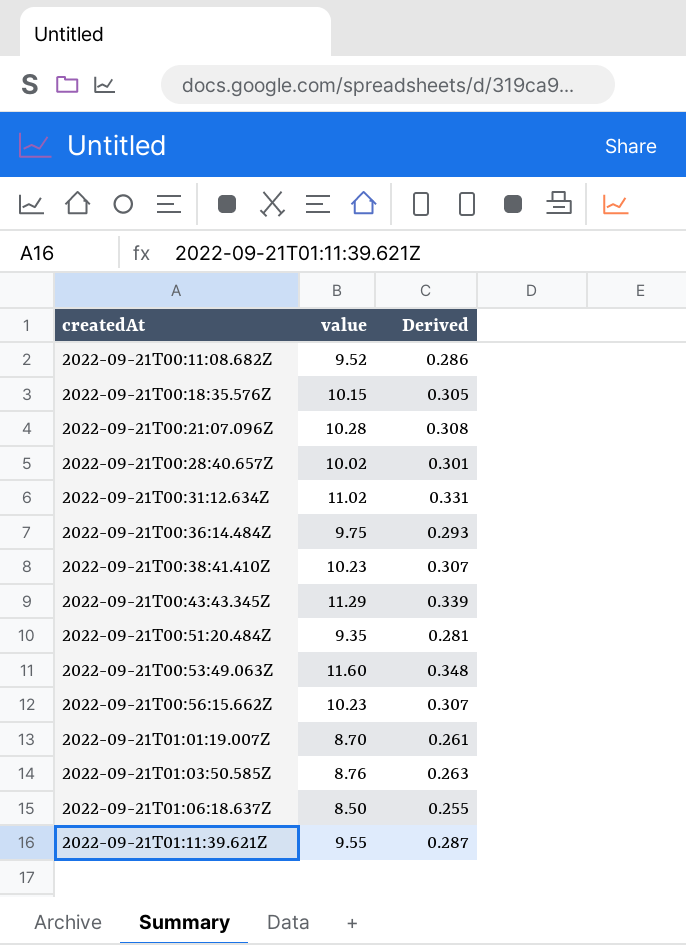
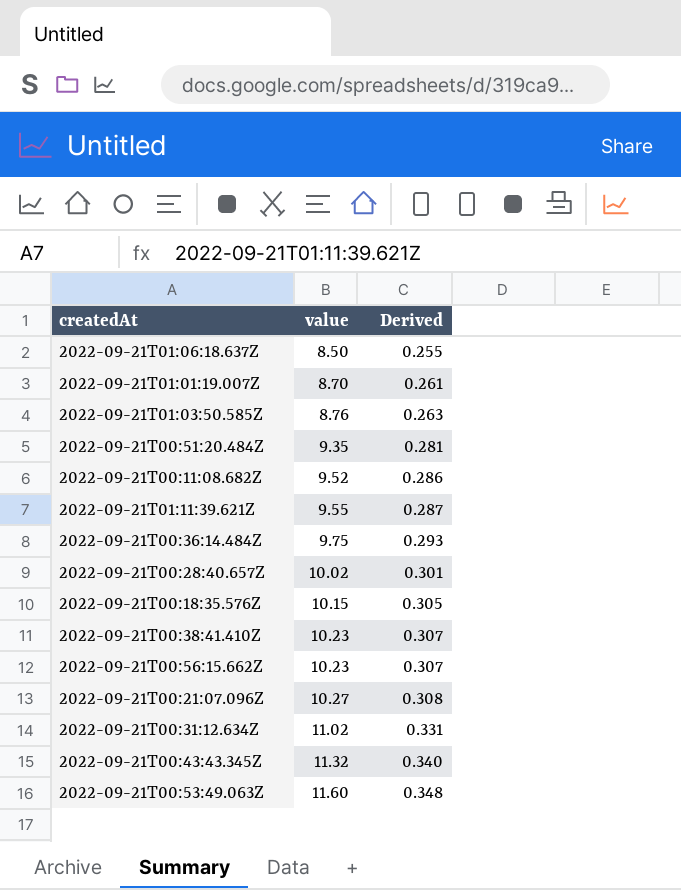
row order: createdAt ascending -> value ascending
2022-09-21T00:21:07.096Z | value: 10.28 -> 10.27
2022-09-21T00:43:43.345Z | value: 11.29 -> 11.32
2022-09-21T00:43:43.345Z | Derived: 0.339 -> 0.340

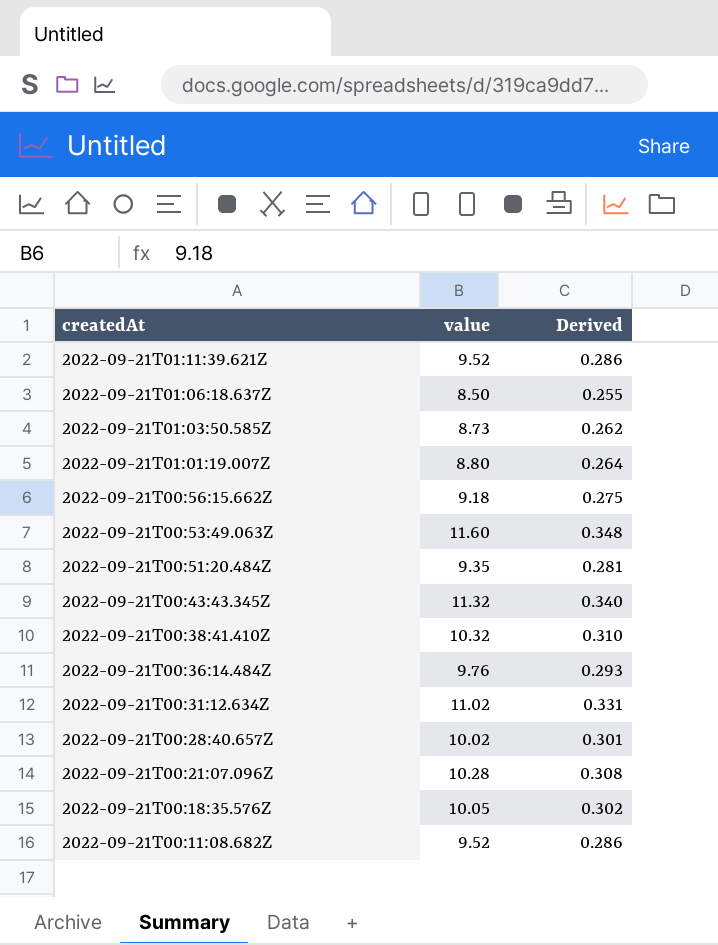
row order: value ascending -> createdAt descending
2022-09-21T01:11:39.621Z | value: 9.55 -> 9.52
2022-09-21T01:11:39.621Z | Derived: 0.287 -> 0.286
2022-09-21T01:03:50.585Z | value: 8.76 -> 8.73
2022-09-21T01:03:50.585Z | Derived: 0.263 -> 0.262
2022-09-21T01:01:19.007Z | value: 8.70 -> 8.80
2022-09-21T01:01:19.007Z | Derived: 0.261 -> 0.264
2022-09-21T00:56:15.662Z | value: 10.23 -> 9.18
2022-09-21T00:56:15.662Z | Derived: 0.307 -> 0.275
2022-09-21T00:38:41.410Z | value: 10.23 -> 10.32
2022-09-21T00:38:41.410Z | Derived: 0.307 -> 0.310
2022-09-21T00:36:14.484Z | value: 9.75 -> 9.76
2022-09-21T00:21:07.096Z | value: 10.27 -> 10.28
2022-09-21T00:18:35.576Z | value: 10.15 -> 10.05
2022-09-21T00:18:35.576Z | Derived: 0.305 -> 0.302

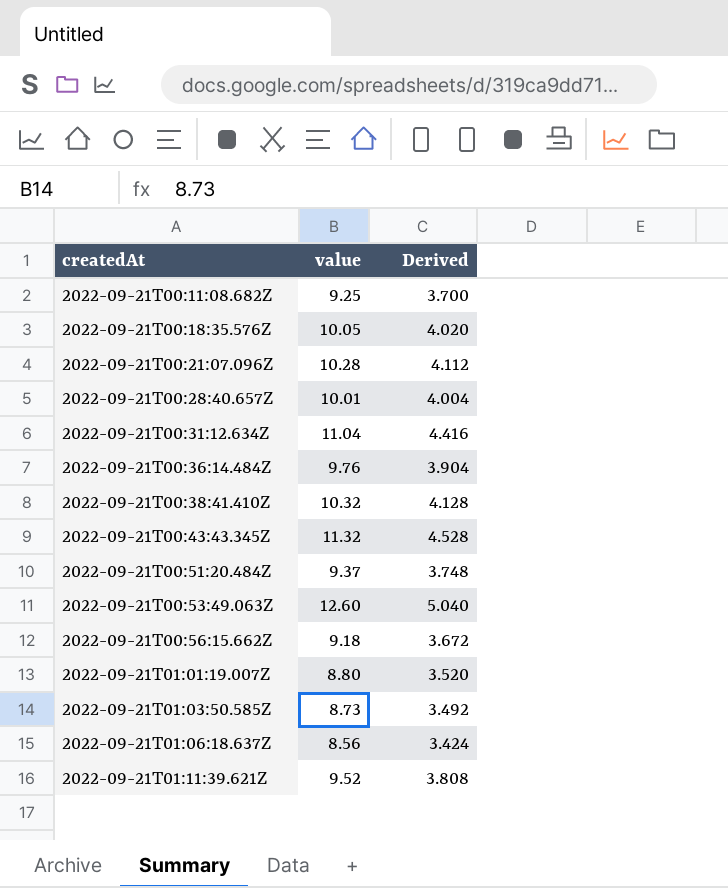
row order: createdAt descending -> createdAt ascending
column Derived | formula: [value] * 0.03 -> [value] * 0.4
2022-09-21T00:11:08.682Z | value: 9.52 -> 9.25
2022-09-21T00:28:40.657Z | value: 10.02 -> 10.01
2022-09-21T00:31:12.634Z | value: 11.02 -> 11.04
2022-09-21T00:51:20.484Z | value: 9.35 -> 9.37
2022-09-21T00:53:49.063Z | value: 11.60 -> 12.60
2022-09-21T01:06:18.637Z | value: 8.50 -> 8.56

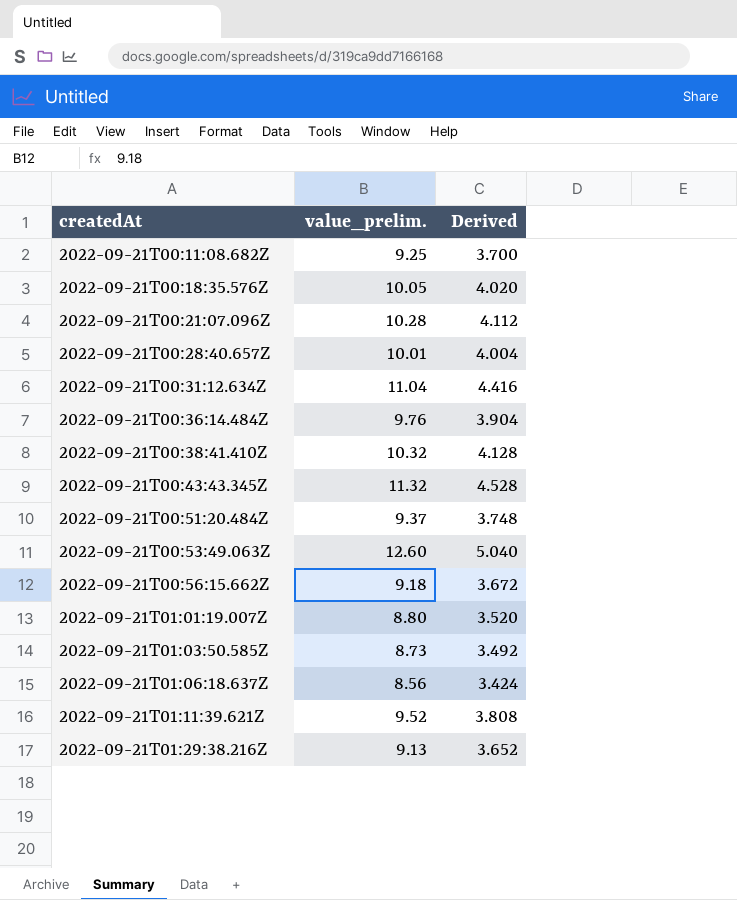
column name: value -> value_prelim.
row 2022-09-21T01:29:38.216Z: none -> 9.13 | 3.652

